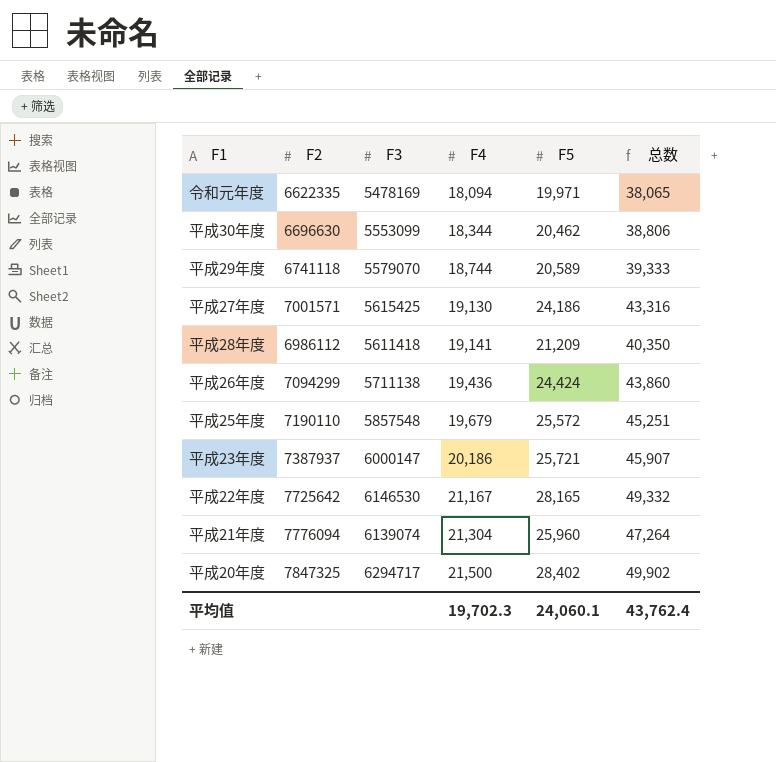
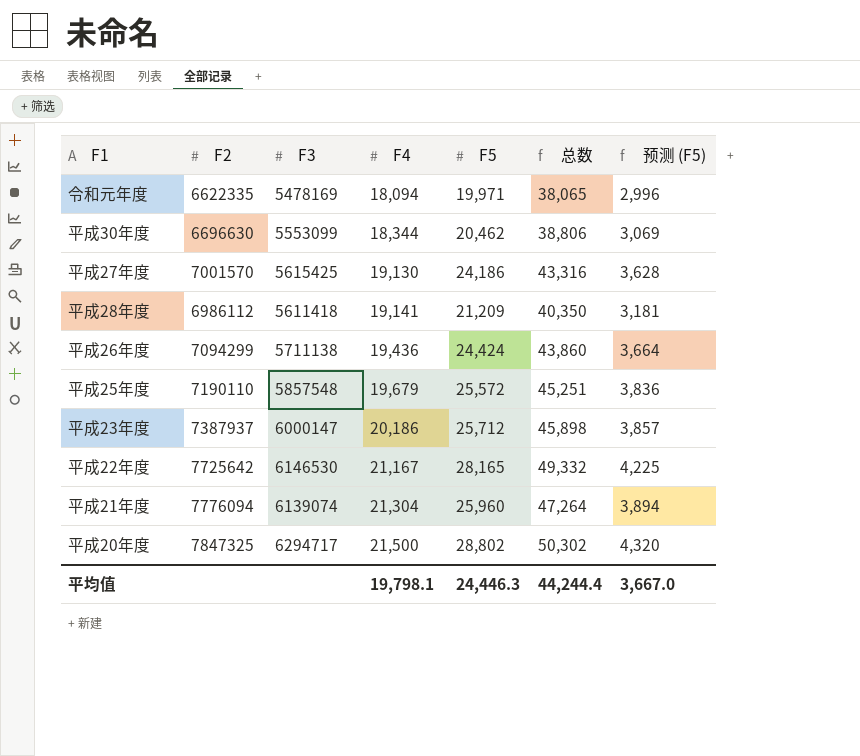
column 预测 (F5) | formula: none -> [F5] * 0.15
row 平成29年度: 6741118 | 5579070 | 18,744 | 20,589 | 39,333 -> none
平成27年度 | F2: 7001571 -> 7001570
平成23年度 | F5: 25,721 -> 25,712
平成23年度 | 总数: 45,907 -> 45,898
平成20年度 | F5: 28,402 -> 28,802
平成20年度 | 总数: 49,902 -> 50,302
平均值 | F4: 19,702.3 -> 19,798.1
平均值 | F5: 24,060.1 -> 24,446.3
平均值 | 总数: 43,762.4 -> 44,244.4

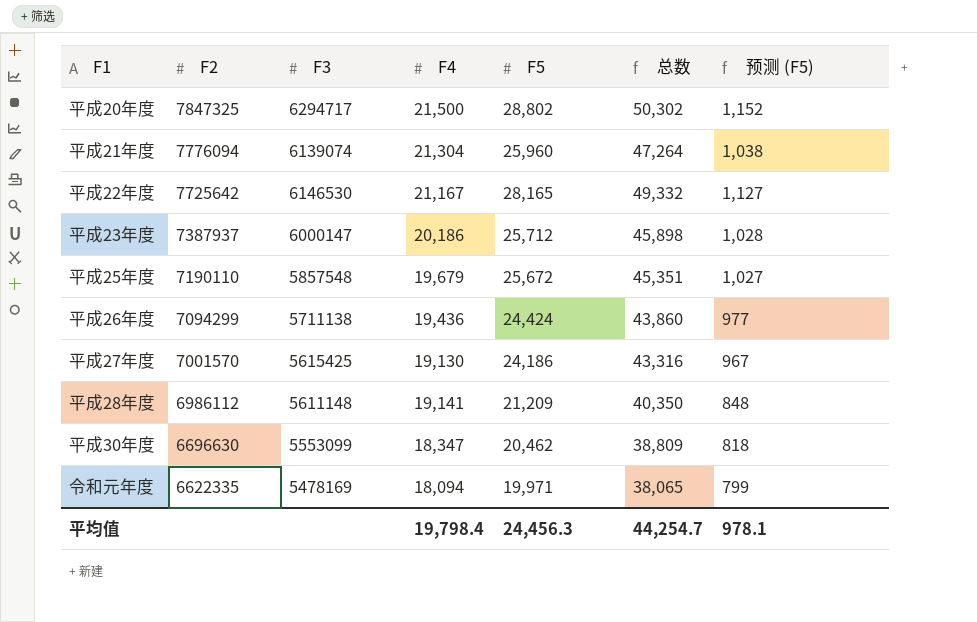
row order: F4 ascending -> F2 descending
column 预测 (F5) | formula: [F5] * 0.15 -> [F5] * 0.04
平成25年度 | F5: 25,572 -> 25,672
平成25年度 | 总数: 45,251 -> 45,351
平成28年度 | F3: 5611418 -> 5611148
平成30年度 | F4: 18,344 -> 18,347
平成30年度 | 总数: 38,806 -> 38,809
平均值 | F4: 19,798.1 -> 19,798.4
平均值 | F5: 24,446.3 -> 24,456.3
平均值 | 总数: 44,244.4 -> 44,254.7
平均值 | 预测 (F5): 3,667.0 -> 978.1

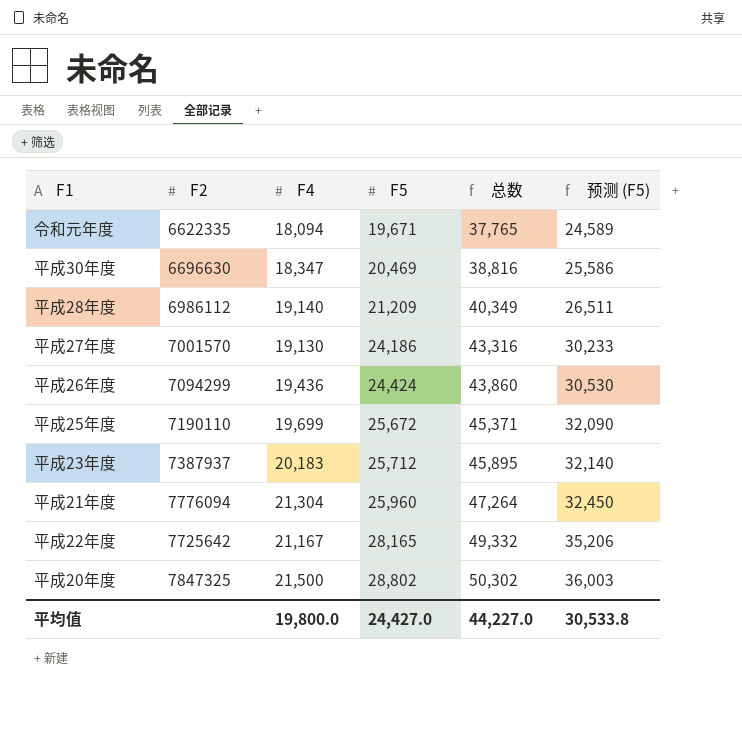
row order: F2 descending -> F5 ascending
column F3 | position: 3 -> none
column 预测 (F5) | formula: [F5] * 0.04 -> [F5] * 1.25
令和元年度 | F5: 19,971 -> 19,671
令和元年度 | 总数: 38,065 -> 37,765
平成30年度 | F5: 20,462 -> 20,469
平成30年度 | 总数: 38,809 -> 38,816
平成28年度 | F4: 19,141 -> 19,140
平成28年度 | 总数: 40,350 -> 40,349
平成25年度 | F4: 19,679 -> 19,699
平成25年度 | 总数: 45,351 -> 45,371
平成23年度 | F4: 20,186 -> 20,183
平成23年度 | 总数: 45,898 -> 45,895
平均值 | F4: 19,798.4 -> 19,800.0
平均值 | F5: 24,456.3 -> 24,427.0
平均值 | 总数: 44,254.7 -> 44,227.0
平均值 | 预测 (F5): 978.1 -> 30,533.8

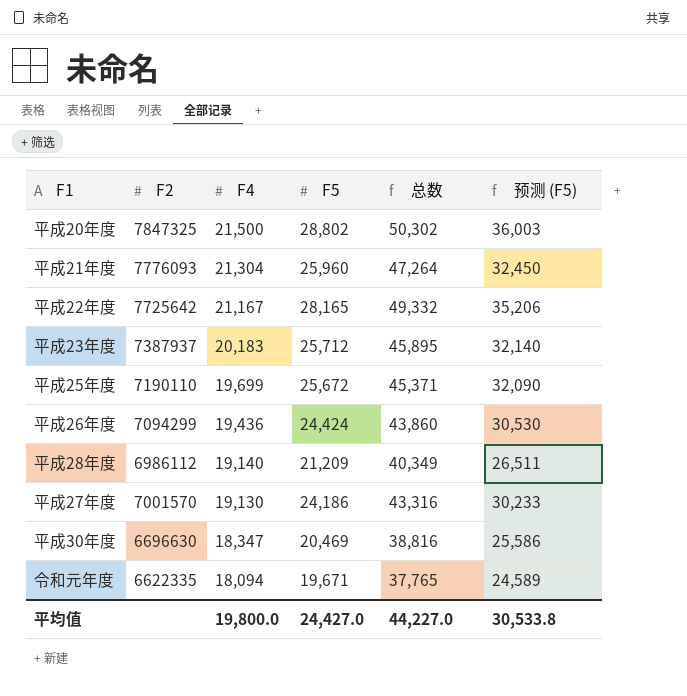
row order: F5 ascending -> F4 descending
平成21年度 | F2: 7776094 -> 7776093

